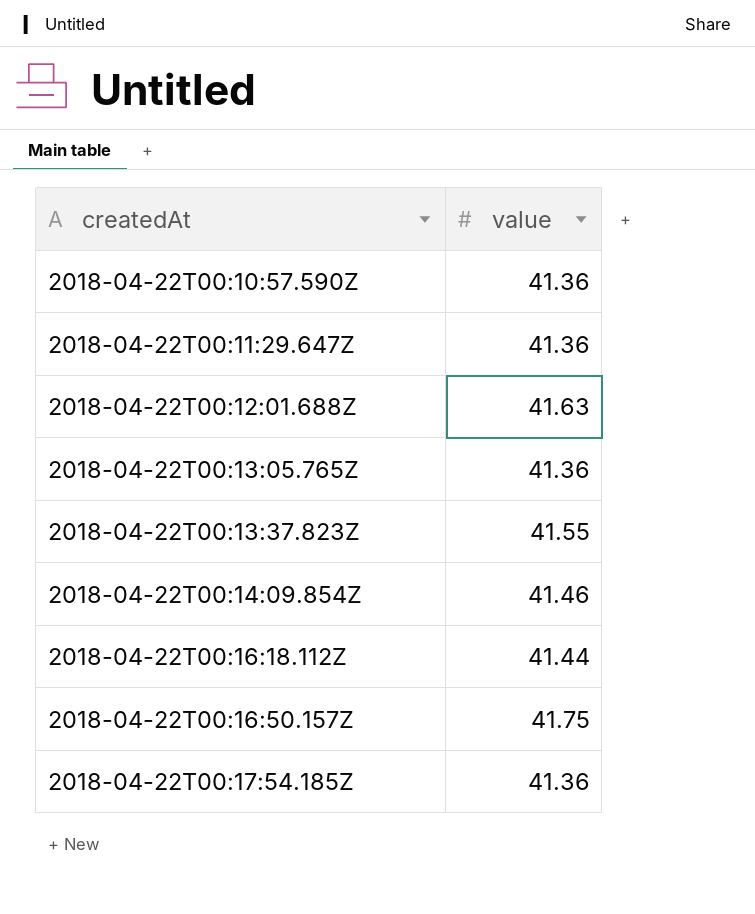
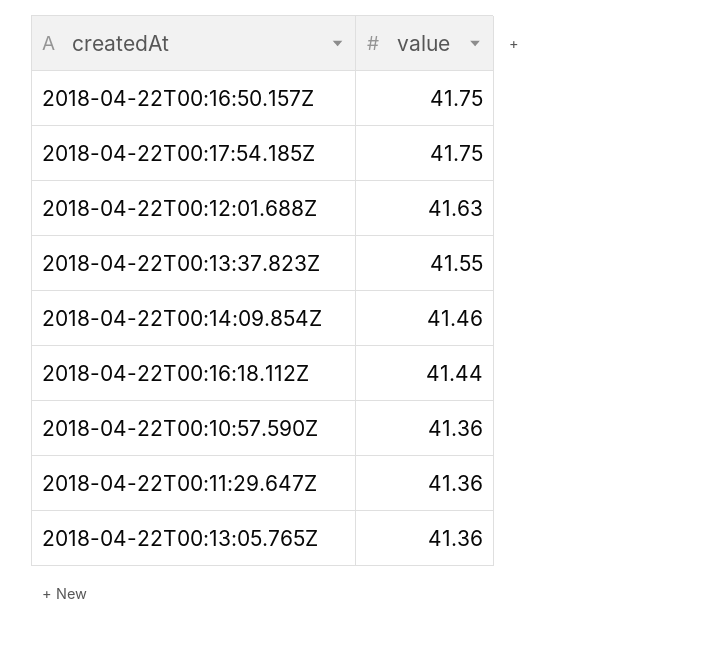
row order: createdAt ascending -> value descending
2018-04-22T00:17:54.185Z | value: 41.36 -> 41.75

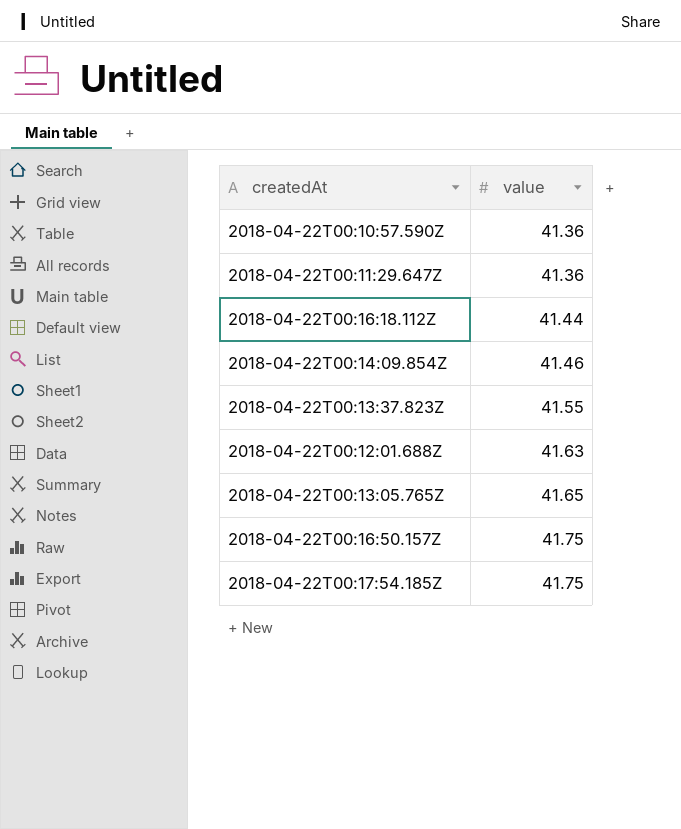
row order: value descending -> value ascending
2018-04-22T00:13:05.765Z | value: 41.36 -> 41.65

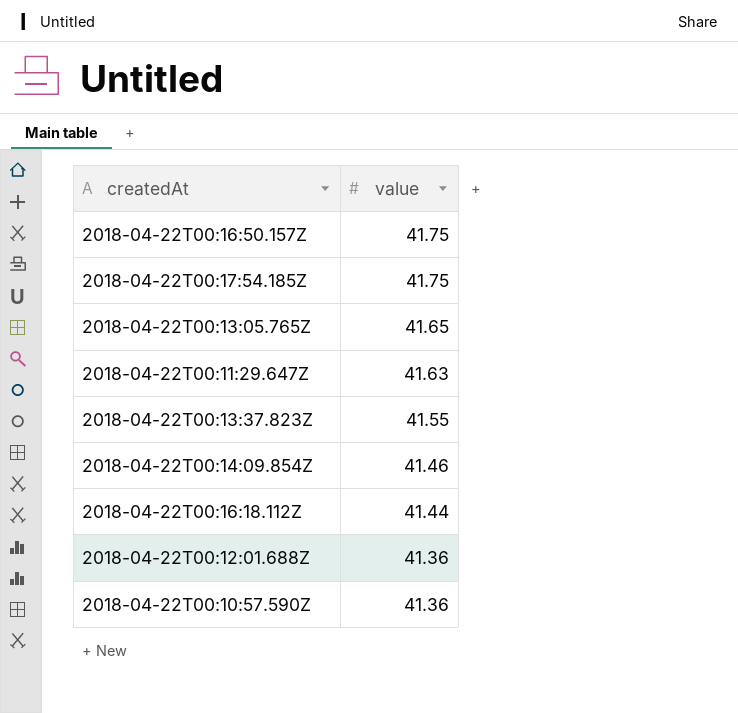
row order: value ascending -> value descending
2018-04-22T00:11:29.647Z | value: 41.36 -> 41.63
2018-04-22T00:12:01.688Z | value: 41.63 -> 41.36

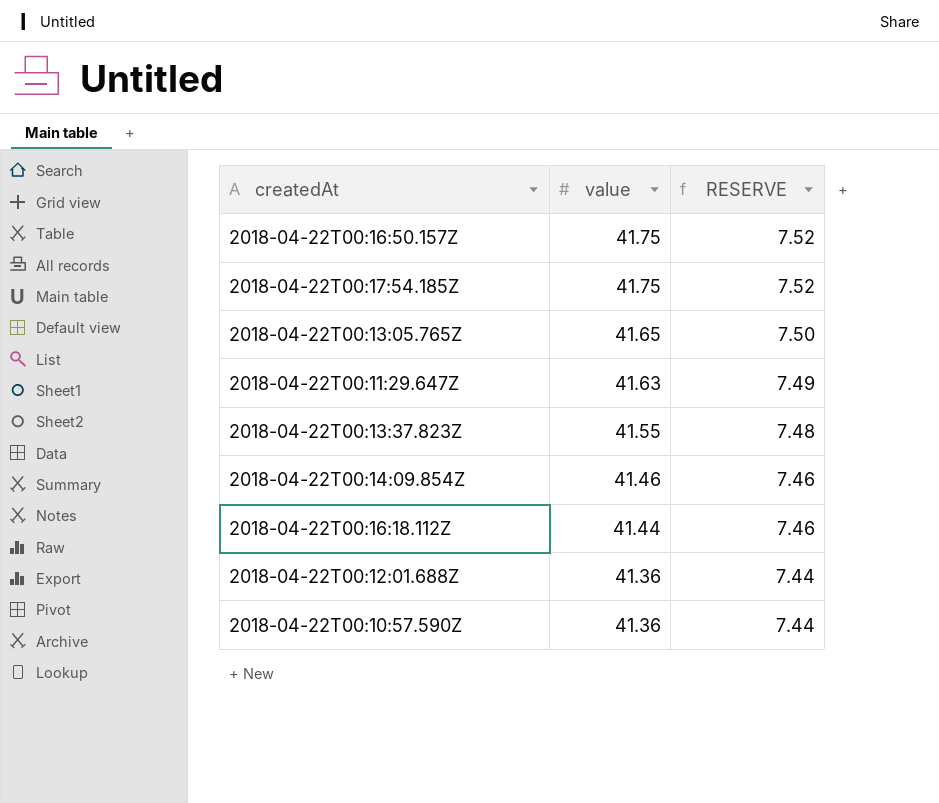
column RESERVE | formula: none -> [value] * 0.18

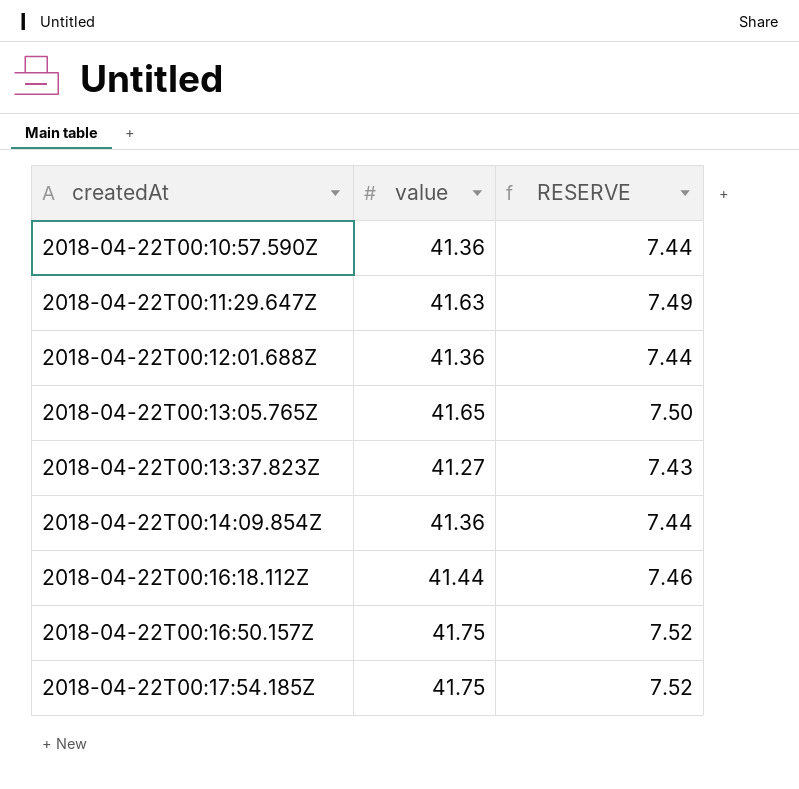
row order: value descending -> createdAt ascending
2018-04-22T00:13:37.823Z | value: 41.55 -> 41.27
2018-04-22T00:13:37.823Z | RESERVE: 7.48 -> 7.43
2018-04-22T00:14:09.854Z | value: 41.46 -> 41.36
2018-04-22T00:14:09.854Z | RESERVE: 7.46 -> 7.44

